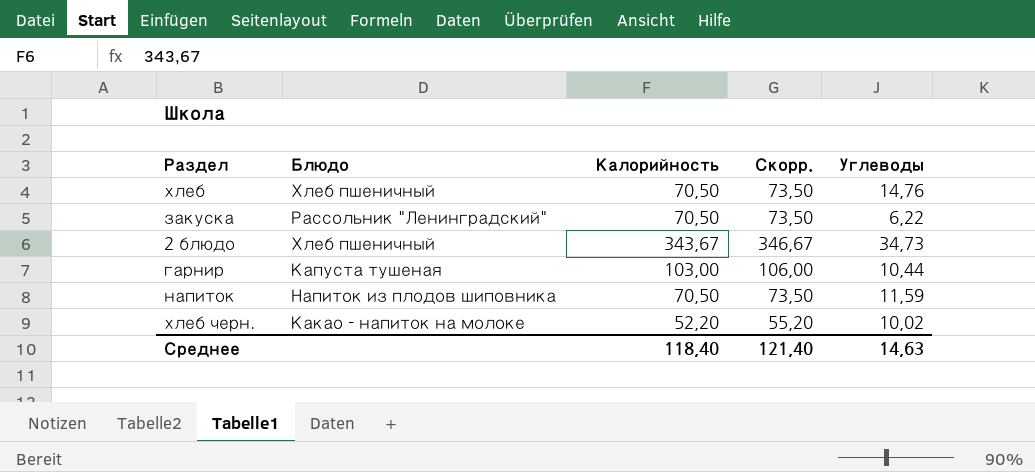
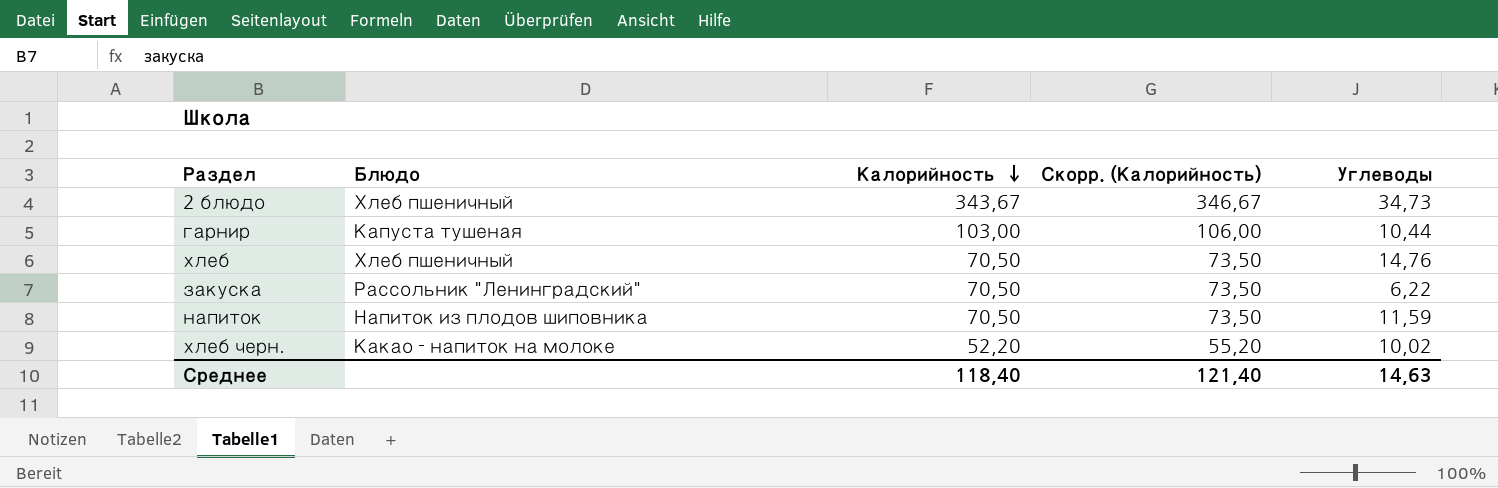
row order: none -> Калорийность descending
column name: Скорр. -> Скорр. (Калорийность)

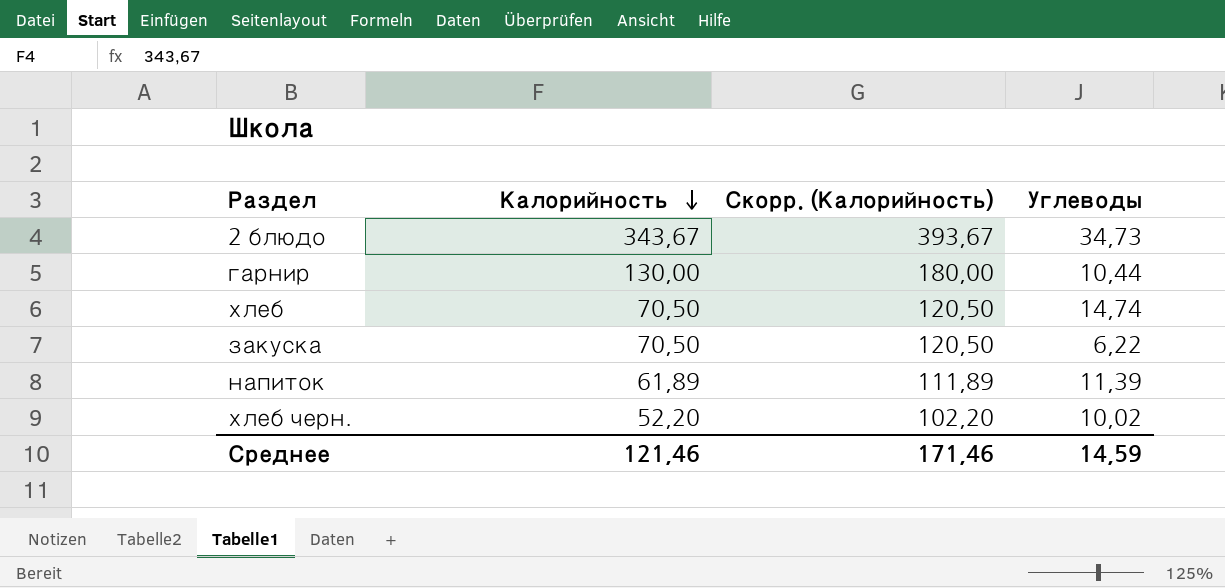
column Блюдо | position: 2 -> none
column Скорр. (Калорийность) | formula: [Калорийность] + 3 -> [Калорийность] + 50
гарнир | Калорийность: 103,00 -> 130,00
хлеб | Углеводы: 14,76 -> 14,74
напиток | Калорийность: 70,50 -> 61,89
напиток | Углеводы: 11,59 -> 11,39
Среднее | Калорийность: 118,40 -> 121,46
Среднее | Скорр. (Калорийность): 121,40 -> 171,46
Среднее | Углеводы: 14,63 -> 14,59

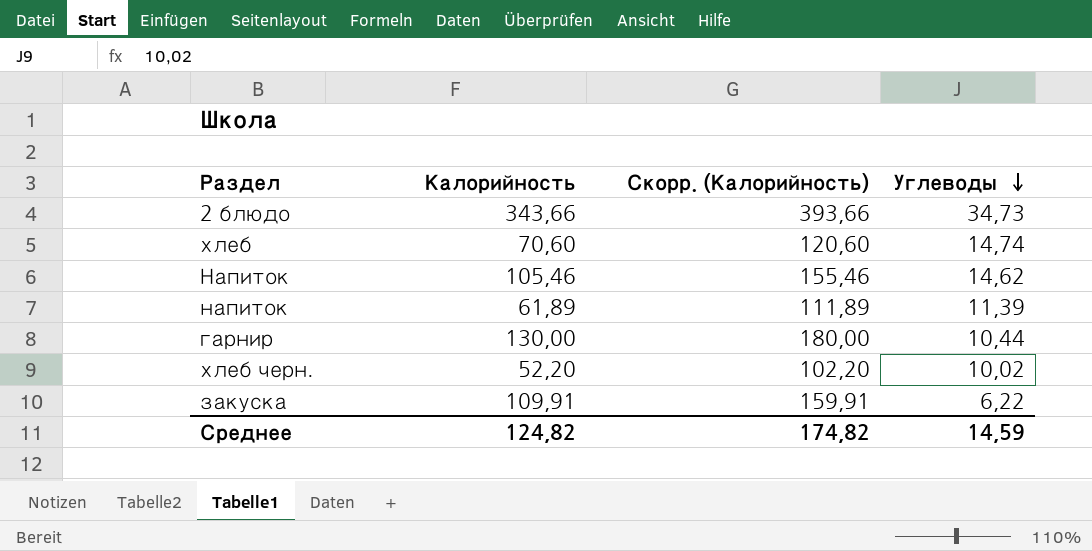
row order: Калорийность descending -> Углеводы descending
2 блюдо | Калорийность: 343,67 -> 343,66
2 блюдо | Скорр. (Калорийность): 393,67 -> 393,66
хлеб | Калорийность: 70,50 -> 70,60
хлеб | Скорр. (Калорийность): 120,50 -> 120,60
row Напиток: none -> 105,46 | 155,46 | 14,62
закуска | Калорийность: 70,50 -> 109,91
закуска | Скорр. (Калорийность): 120,50 -> 159,91
Среднее | Калорийность: 121,46 -> 124,82
Среднее | Скорр. (Калорийность): 171,46 -> 174,82

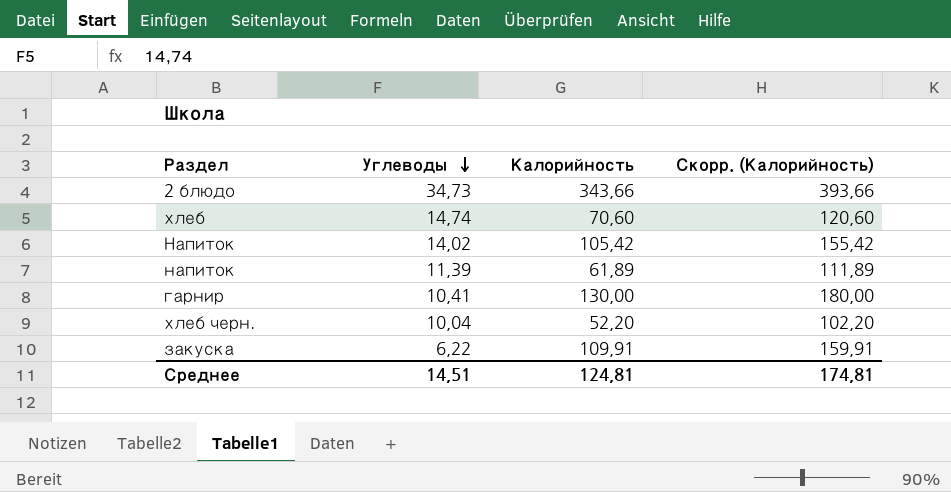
column Углеводы | position: 4 -> 2
Напиток | Углеводы: 14,62 -> 14,02
Напиток | Калорийность: 105,46 -> 105,42
Напиток | Скорр. (Калорийность): 155,46 -> 155,42
гарнир | Углеводы: 10,44 -> 10,41
хлеб черн. | Углеводы: 10,02 -> 10,04
Среднее | Углеводы: 14,59 -> 14,51
Среднее | Калорийность: 124,82 -> 124,81
Среднее | Скорр. (Калорийность): 174,82 -> 174,81

